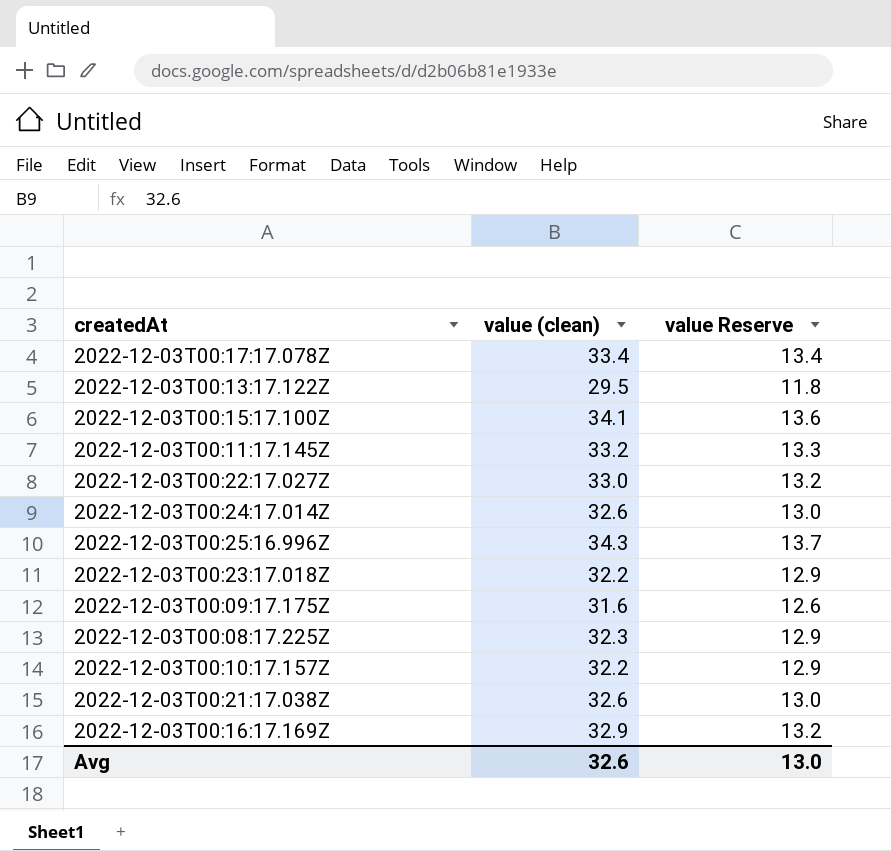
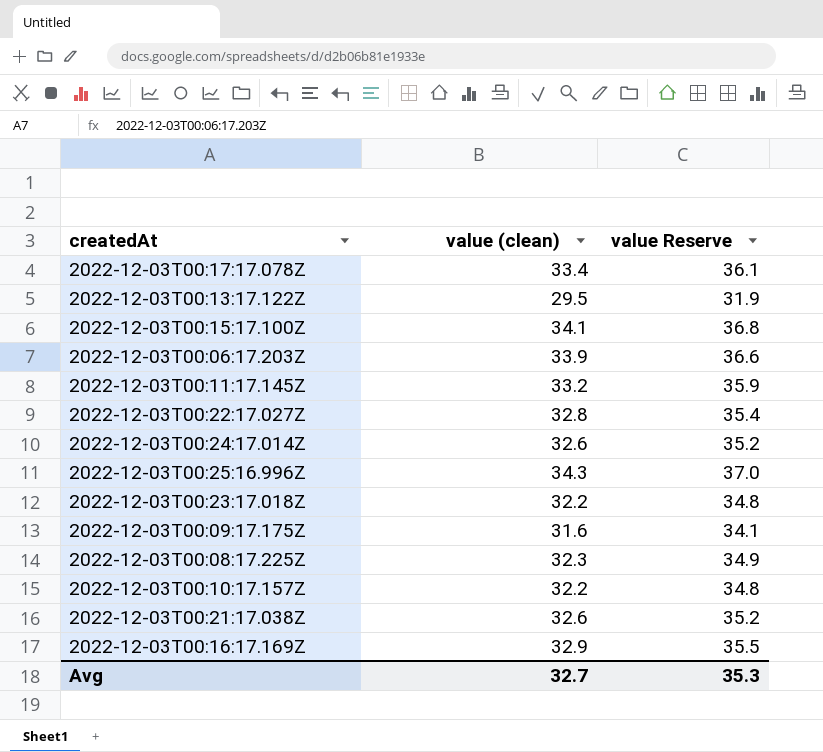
column value Reserve | formula: [value (clean)] * 0.4 -> [value (clean)] * 1.08
row 2022-12-03T00:06:17.203Z: none -> 33.9 | 36.6
2022-12-03T00:22:17.027Z | value (clean): 33.0 -> 32.8
Avg | value (clean): 32.6 -> 32.7
Avg | value Reserve: 13.0 -> 35.3

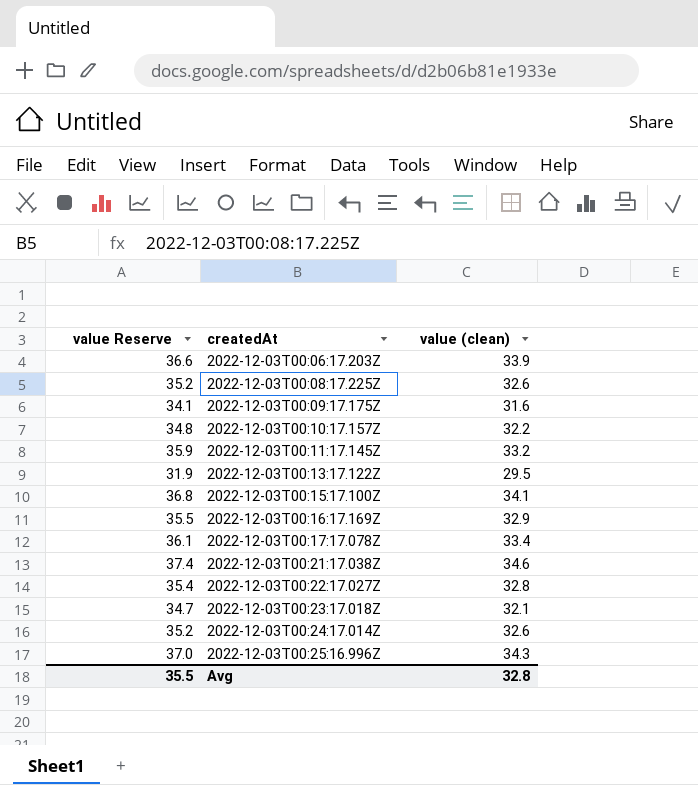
row order: none -> createdAt ascending
column value Reserve | position: 3 -> 1
2022-12-03T00:08:17.225Z | value Reserve: 34.9 -> 35.2
2022-12-03T00:08:17.225Z | value (clean): 32.3 -> 32.6
2022-12-03T00:21:17.038Z | value Reserve: 35.2 -> 37.4
2022-12-03T00:21:17.038Z | value (clean): 32.6 -> 34.6
2022-12-03T00:23:17.018Z | value Reserve: 34.8 -> 34.7
2022-12-03T00:23:17.018Z | value (clean): 32.2 -> 32.1
Avg | value Reserve: 35.3 -> 35.5
Avg | value (clean): 32.7 -> 32.8

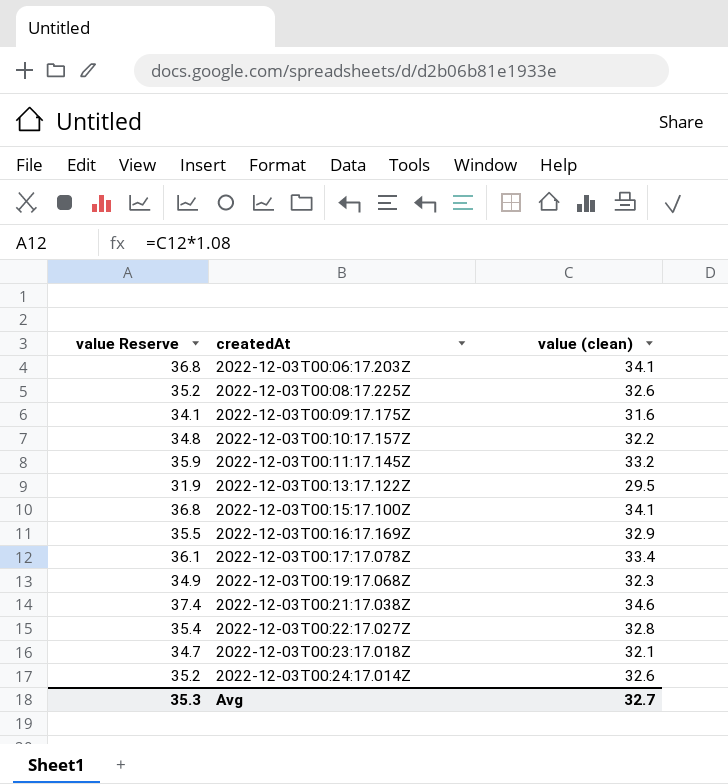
row 2022-12-03T00:25:16.996Z: 37.0 | 34.3 -> none
2022-12-03T00:06:17.203Z | value Reserve: 36.6 -> 36.8
2022-12-03T00:06:17.203Z | value (clean): 33.9 -> 34.1
row 2022-12-03T00:19:17.068Z: none -> 34.9 | 32.3
Avg | value Reserve: 35.5 -> 35.3
Avg | value (clean): 32.8 -> 32.7

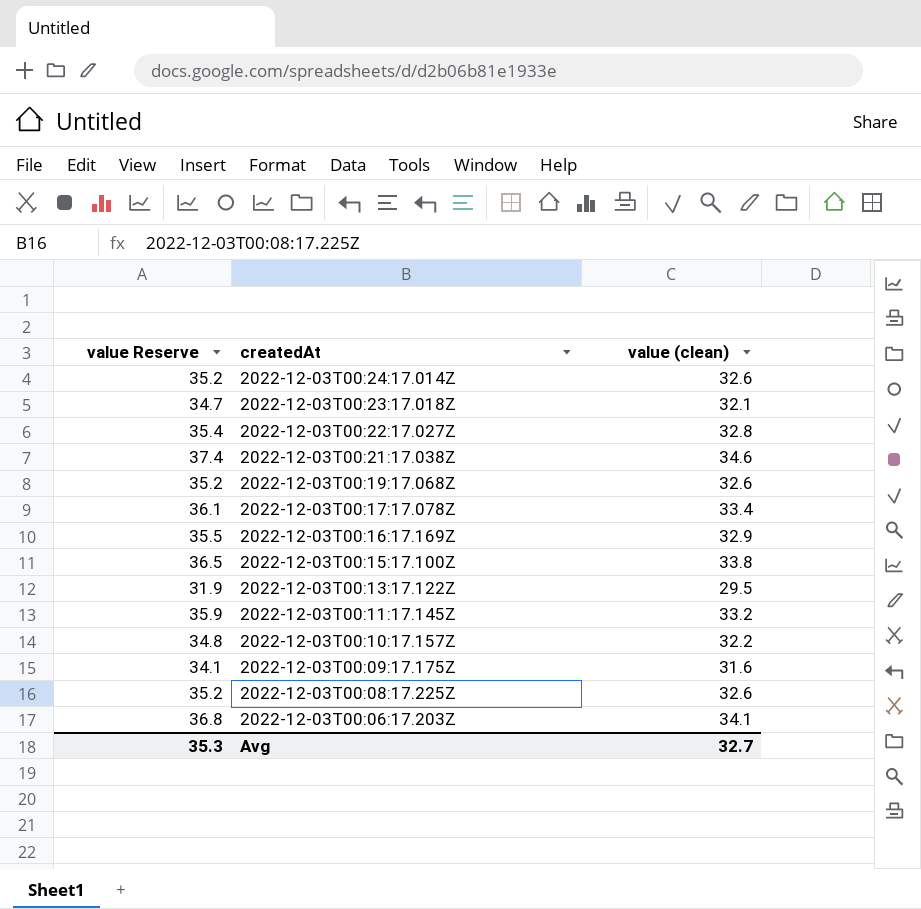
row order: createdAt ascending -> createdAt descending
2022-12-03T00:19:17.068Z | value Reserve: 34.9 -> 35.2
2022-12-03T00:19:17.068Z | value (clean): 32.3 -> 32.6
2022-12-03T00:15:17.100Z | value Reserve: 36.8 -> 36.5
2022-12-03T00:15:17.100Z | value (clean): 34.1 -> 33.8

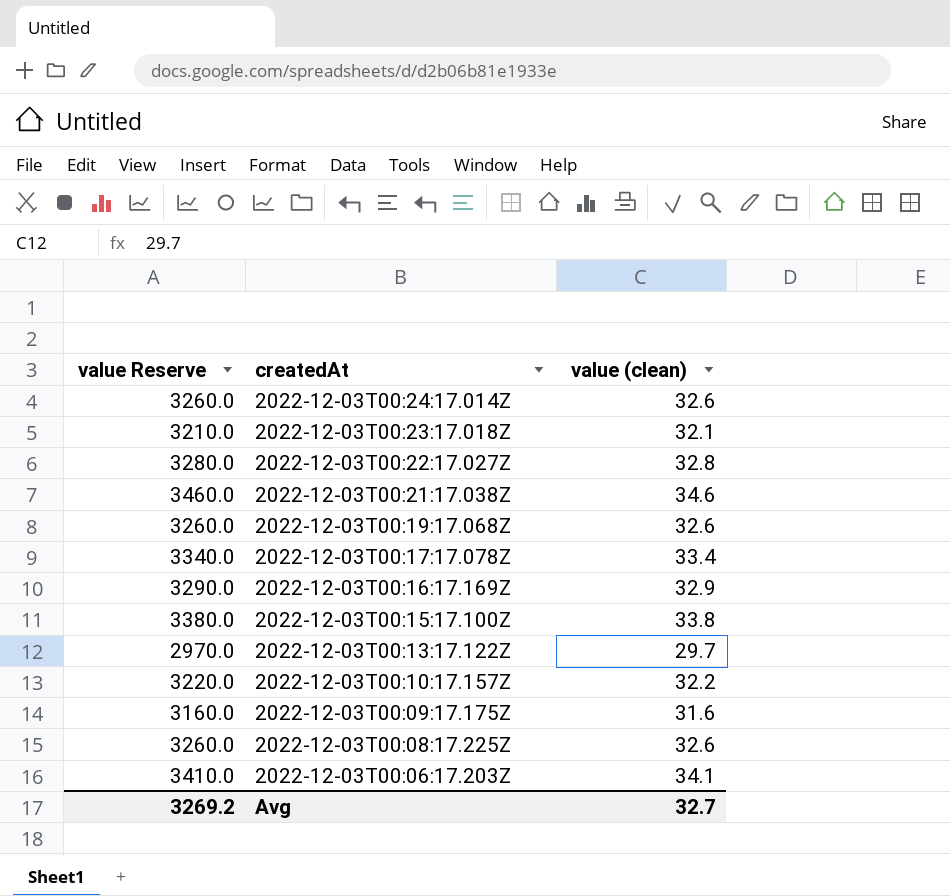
column value Reserve | formula: [value (clean)] * 1.08 -> [value (clean)] * 100
row 2022-12-03T00:11:17.145Z: 35.9 | 33.2 -> none
2022-12-03T00:13:17.122Z | value (clean): 29.5 -> 29.7
Avg | value Reserve: 35.3 -> 3269.2

